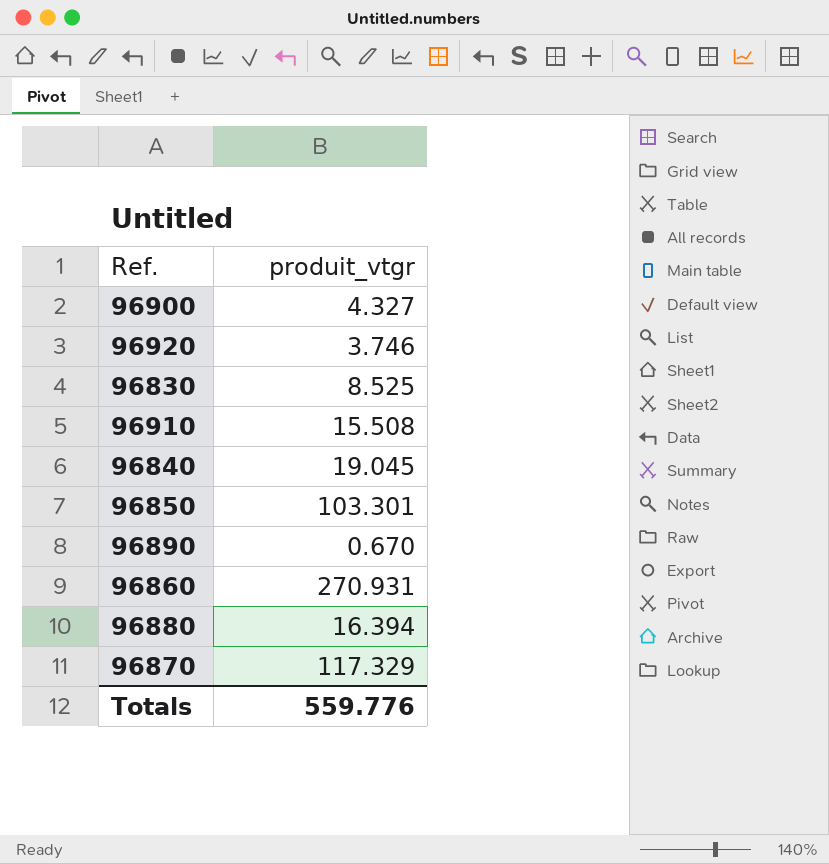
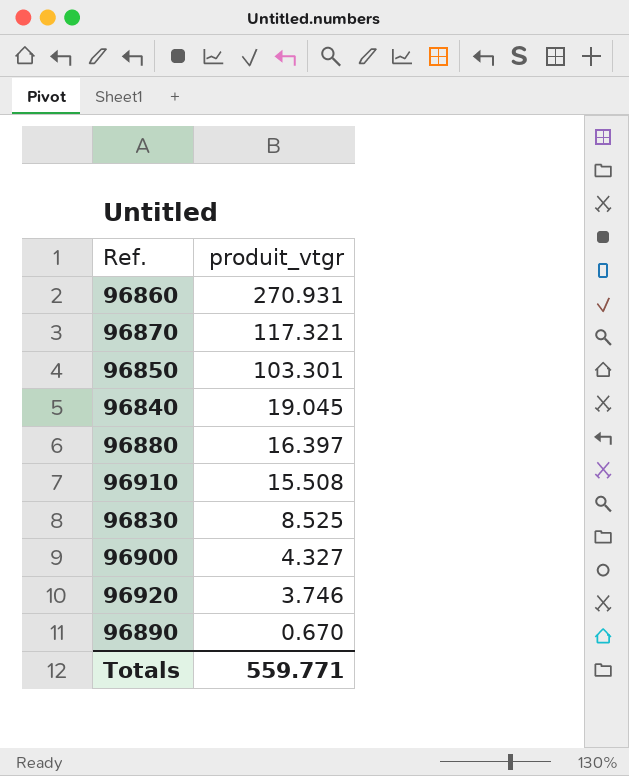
row order: none -> produit_vtgr descending
96870 | produit_vtgr: 117.329 -> 117.321
96880 | produit_vtgr: 16.394 -> 16.397
Totals | produit_vtgr: 559.776 -> 559.771

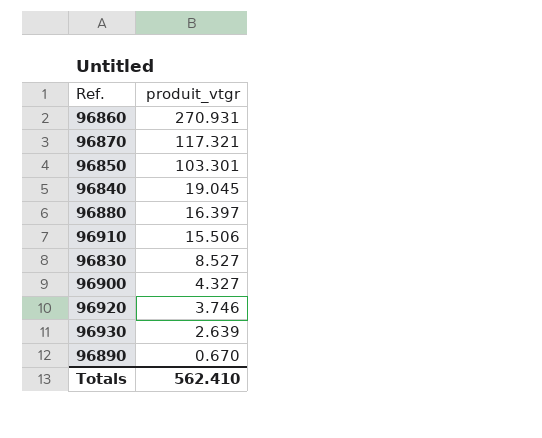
96910 | produit_vtgr: 15.508 -> 15.506
96830 | produit_vtgr: 8.525 -> 8.527
row 96930: none -> 2.639
Totals | produit_vtgr: 559.771 -> 562.410

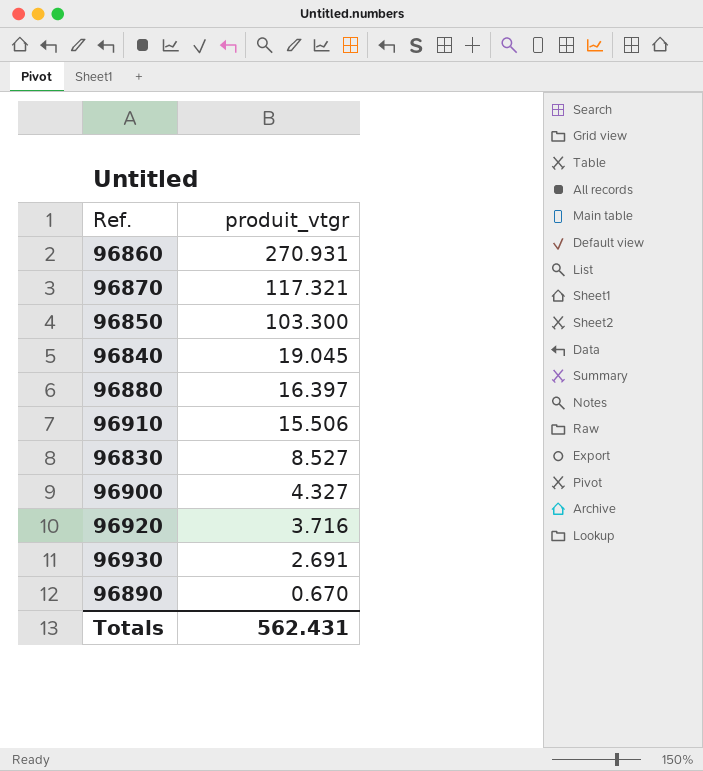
96850 | produit_vtgr: 103.301 -> 103.300
96920 | produit_vtgr: 3.746 -> 3.716
96930 | produit_vtgr: 2.639 -> 2.691
Totals | produit_vtgr: 562.410 -> 562.431

